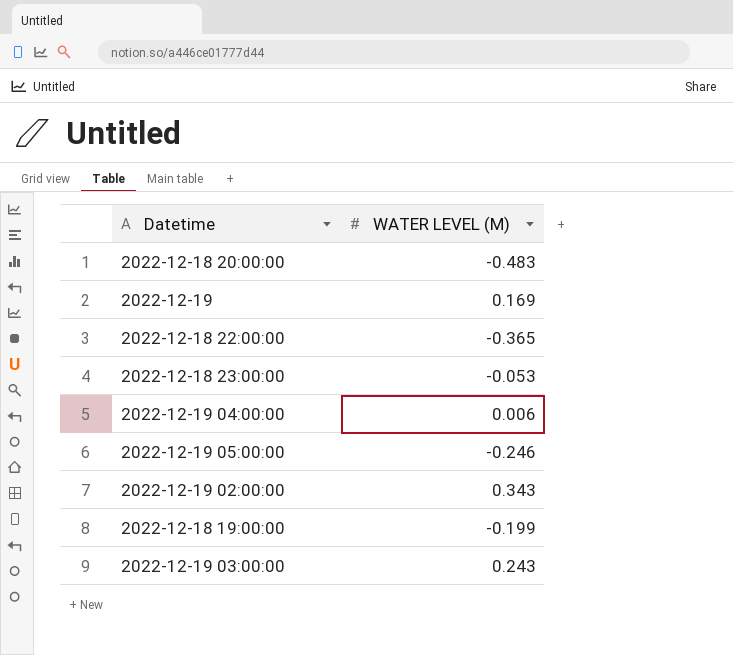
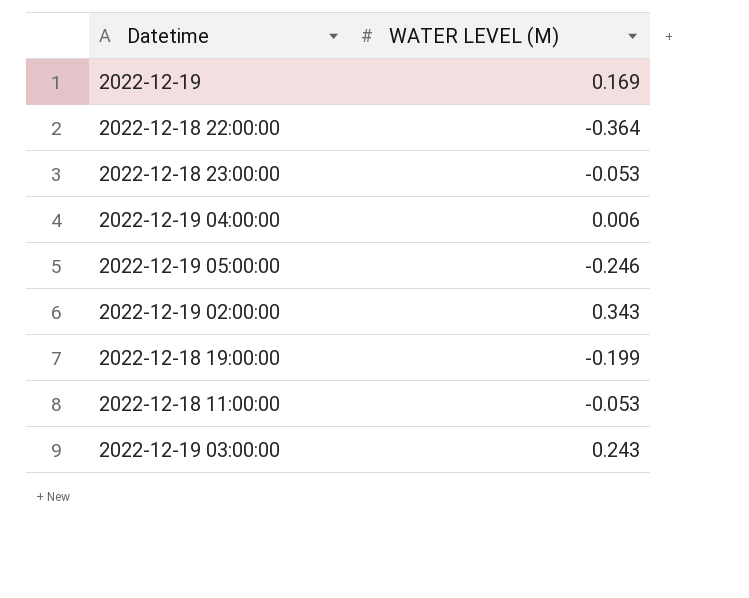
row 2022-12-18 20:00:00: -0.483 -> none
2022-12-18 22:00:00 | WATER LEVEL (M): -0.365 -> -0.364
row 2022-12-18 11:00:00: none -> -0.053

